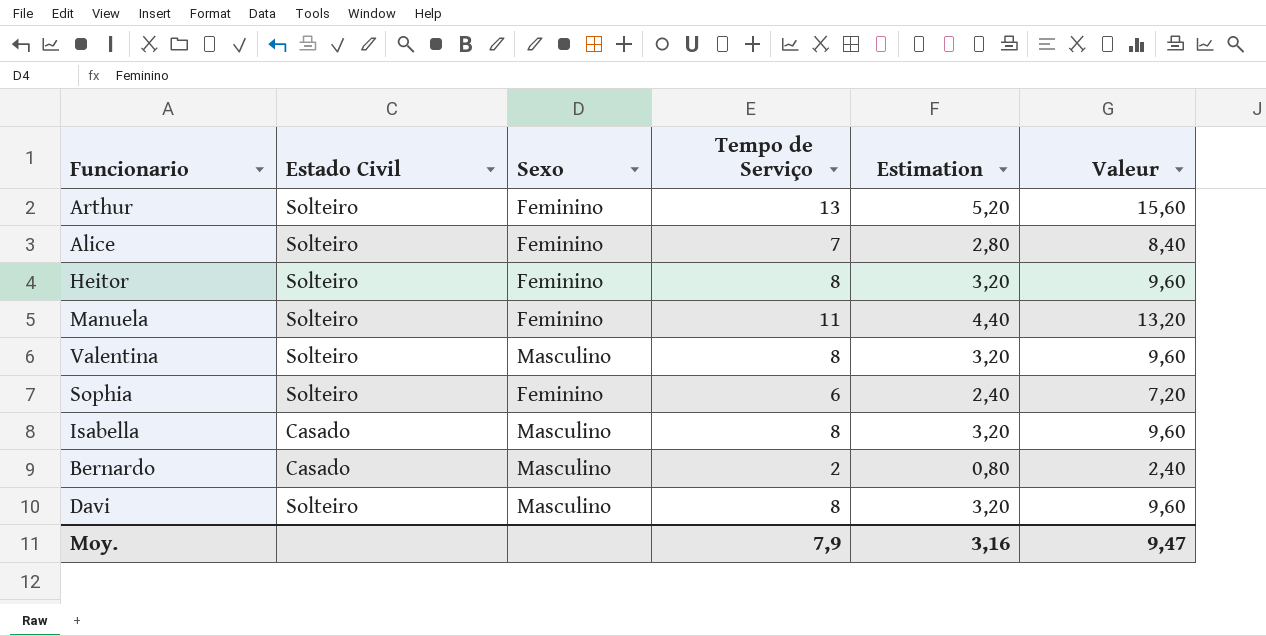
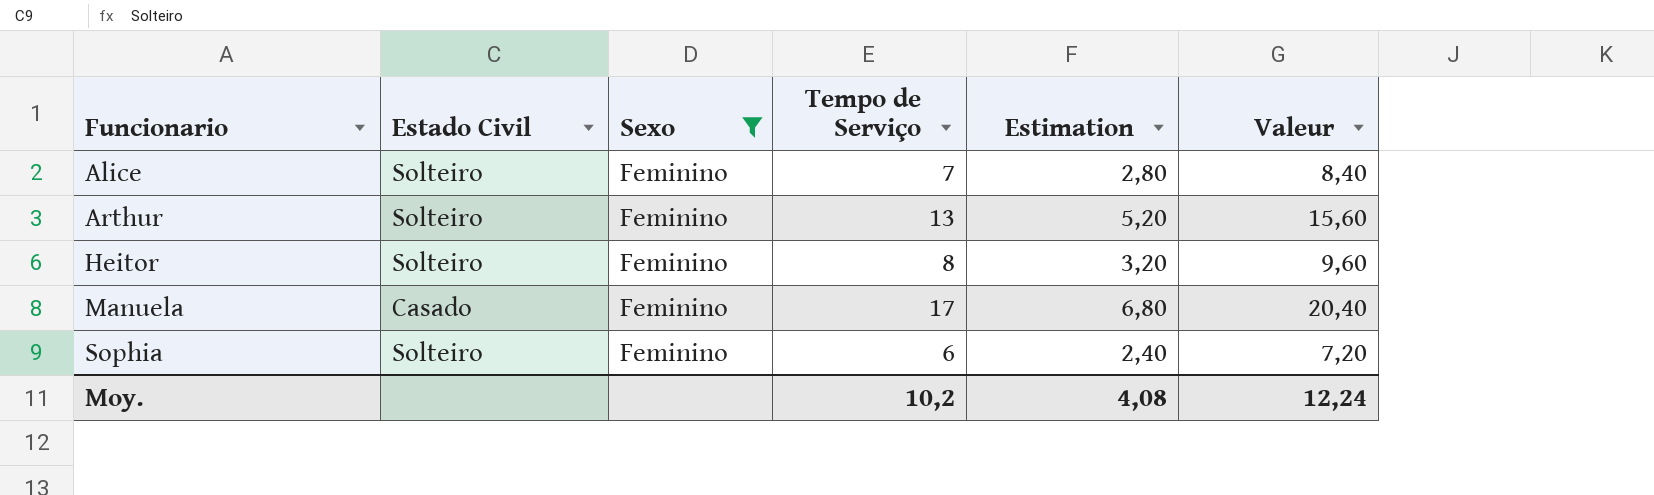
filter: none -> Sexo = Feminino
row order: none -> Funcionario ascending
Manuela | Estado Civil: Solteiro -> Casado
Manuela | Tempo de Serviço: 11 -> 17
Manuela | Estimation: 4,40 -> 6,80
Manuela | Valeur: 13,20 -> 20,40
Moy. | Tempo de Serviço: 7,9 -> 10,2
Moy. | Estimation: 3,16 -> 4,08
Moy. | Valeur: 9,47 -> 12,24

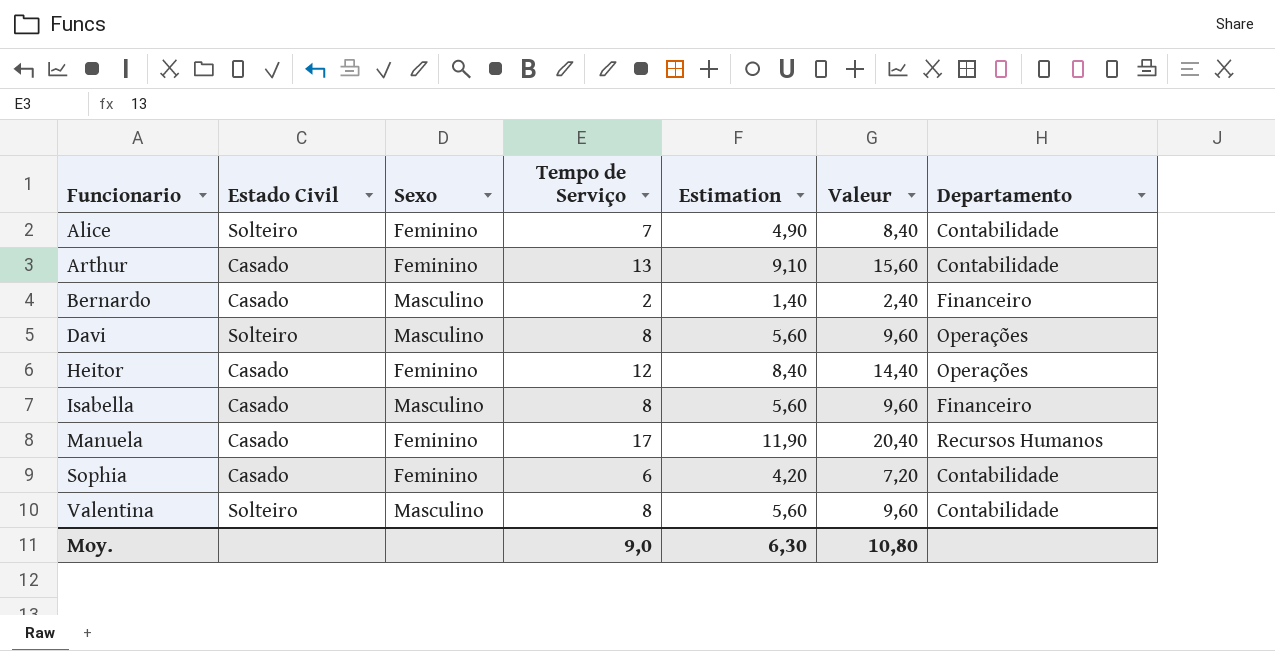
filter: Sexo = Feminino -> none
column Estimation | formula: [Tempo de Serviço] * 0,4 -> [Tempo de Serviço] * 0,7
column Departamento | position: none -> 7
Arthur | Estado Civil: Solteiro -> Casado
Heitor | Estado Civil: Solteiro -> Casado
Heitor | Tempo de Serviço: 8 -> 12
Heitor | Valeur: 9,60 -> 14,40
Sophia | Estado Civil: Solteiro -> Casado
Moy. | Tempo de Serviço: 10,2 -> 9,0
Moy. | Estimation: 4,08 -> 6,30
Moy. | Valeur: 12,24 -> 10,80

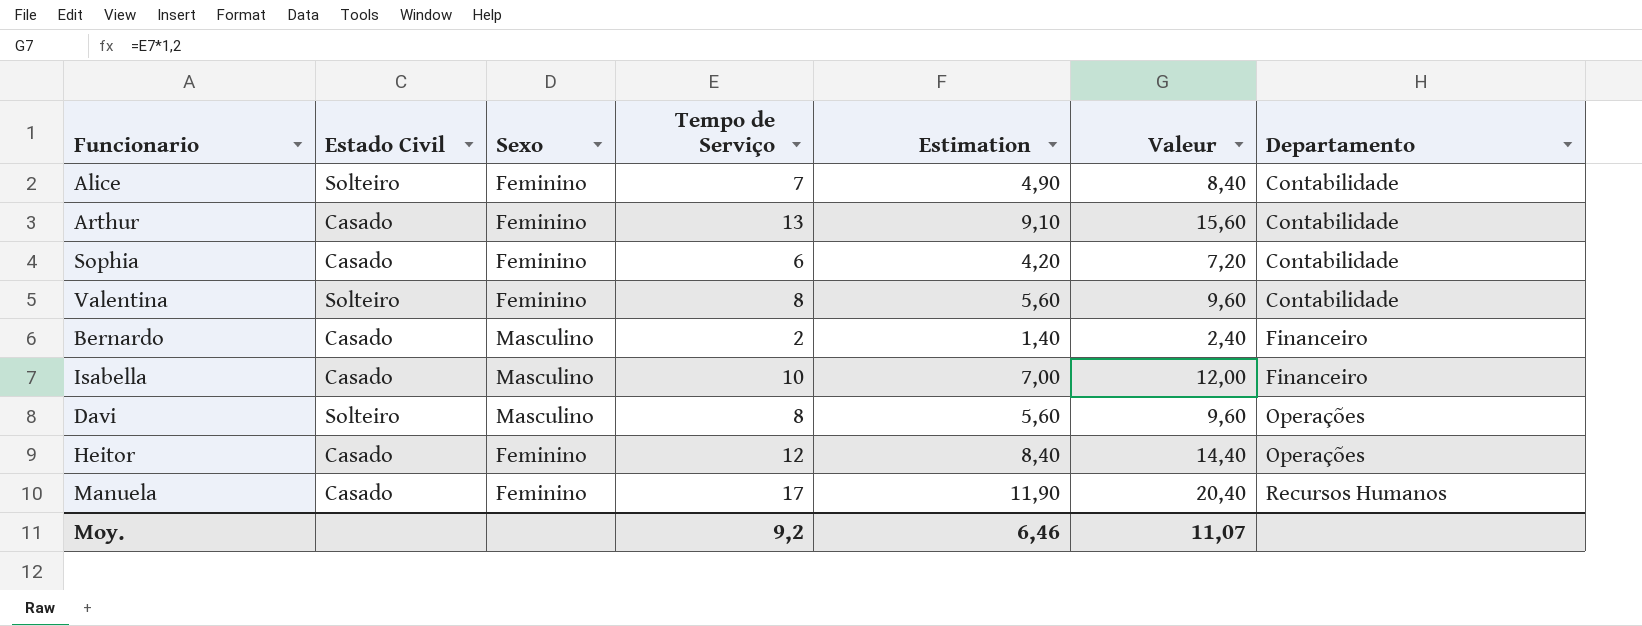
row order: Funcionario ascending -> Departamento ascending
Valentina | Sexo: Masculino -> Feminino
Isabella | Tempo de Serviço: 8 -> 10
Isabella | Estimation: 5,60 -> 7,00
Isabella | Valeur: 9,60 -> 12,00
Moy. | Tempo de Serviço: 9,0 -> 9,2
Moy. | Estimation: 6,30 -> 6,46
Moy. | Valeur: 10,80 -> 11,07

